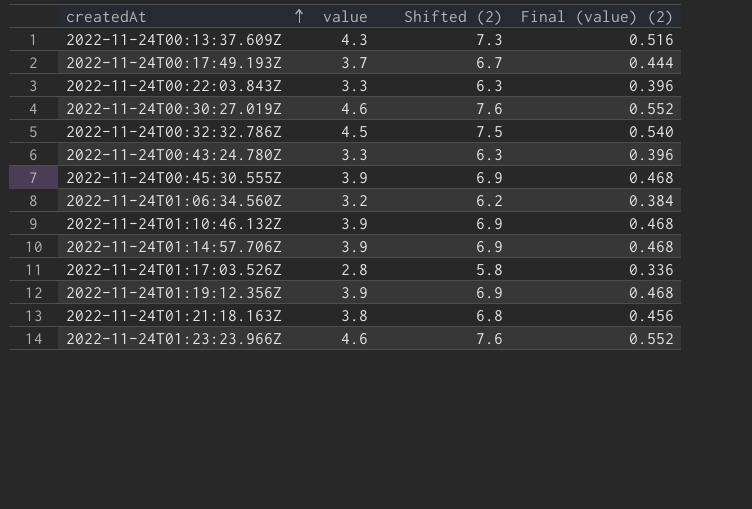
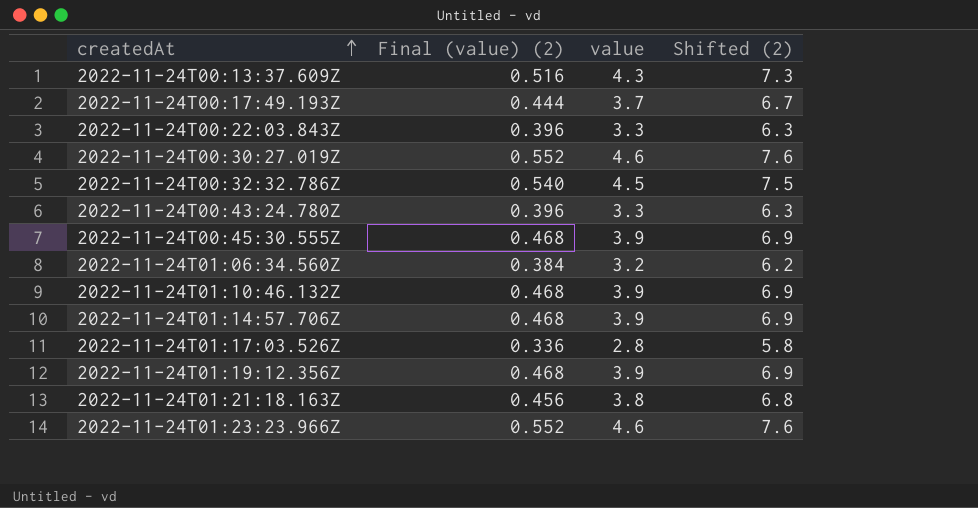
column Final (value) (2) | position: 4 -> 2

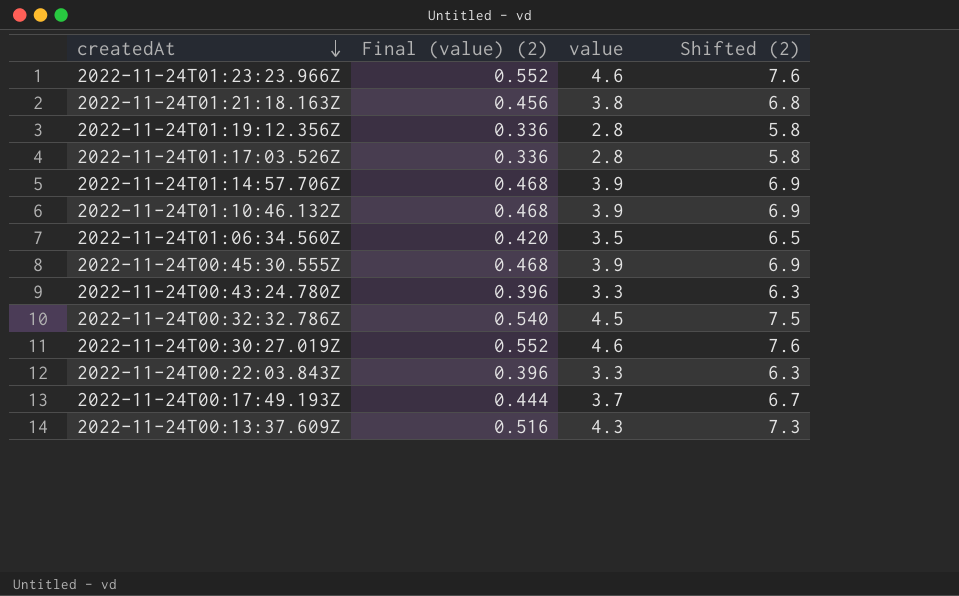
row order: createdAt ascending -> createdAt descending
2022-11-24T01:19:12.356Z | Final (value) (2): 0.468 -> 0.336
2022-11-24T01:19:12.356Z | value: 3.9 -> 2.8
2022-11-24T01:19:12.356Z | Shifted (2): 6.9 -> 5.8
2022-11-24T01:06:34.560Z | Final (value) (2): 0.384 -> 0.420
2022-11-24T01:06:34.560Z | value: 3.2 -> 3.5
2022-11-24T01:06:34.560Z | Shifted (2): 6.2 -> 6.5

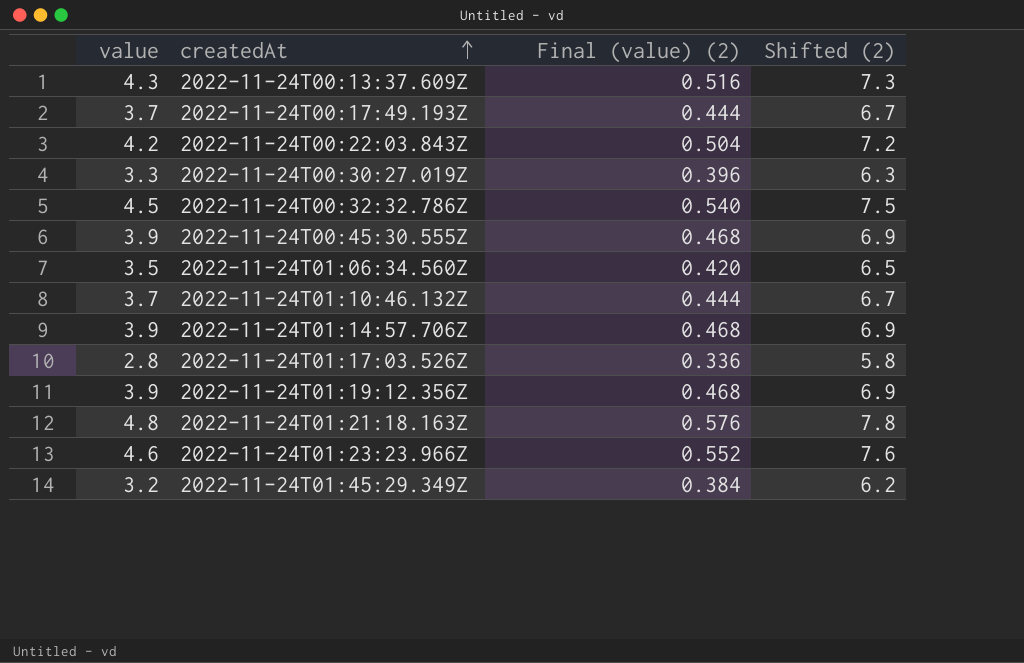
row order: createdAt descending -> createdAt ascending
column value | position: 3 -> 1
row 2022-11-24T00:43:24.780Z: 0.396 | 3.3 | 6.3 -> none
2022-11-24T00:22:03.843Z | value: 3.3 -> 4.2
2022-11-24T00:22:03.843Z | Final (value) (2): 0.396 -> 0.504
2022-11-24T00:22:03.843Z | Shifted (2): 6.3 -> 7.2
2022-11-24T00:30:27.019Z | value: 4.6 -> 3.3
2022-11-24T00:30:27.019Z | Final (value) (2): 0.552 -> 0.396
2022-11-24T00:30:27.019Z | Shifted (2): 7.6 -> 6.3
2022-11-24T01:10:46.132Z | value: 3.9 -> 3.7
2022-11-24T01:10:46.132Z | Final (value) (2): 0.468 -> 0.444
2022-11-24T01:10:46.132Z | Shifted (2): 6.9 -> 6.7
2022-11-24T01:19:12.356Z | value: 2.8 -> 3.9
2022-11-24T01:19:12.356Z | Final (value) (2): 0.336 -> 0.468
2022-11-24T01:19:12.356Z | Shifted (2): 5.8 -> 6.9
2022-11-24T01:21:18.163Z | value: 3.8 -> 4.8
2022-11-24T01:21:18.163Z | Final (value) (2): 0.456 -> 0.576
2022-11-24T01:21:18.163Z | Shifted (2): 6.8 -> 7.8
row 2022-11-24T01:45:29.349Z: none -> 3.2 | 0.384 | 6.2

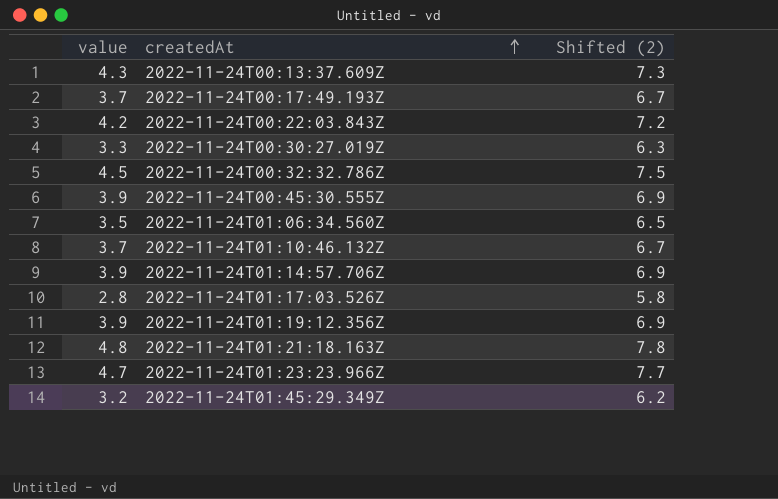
column Final (value) (2) | formula: [value] * 0.12 -> none
2022-11-24T01:23:23.966Z | value: 4.6 -> 4.7
2022-11-24T01:23:23.966Z | Shifted (2): 7.6 -> 7.7

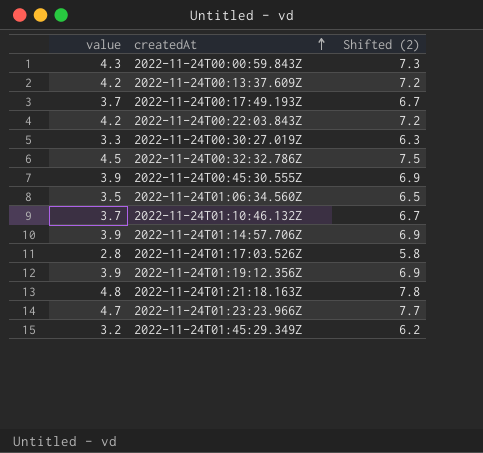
row 2022-11-24T00:00:59.843Z: none -> 4.3 | 7.3
2022-11-24T00:13:37.609Z | value: 4.3 -> 4.2
2022-11-24T00:13:37.609Z | Shifted (2): 7.3 -> 7.2

